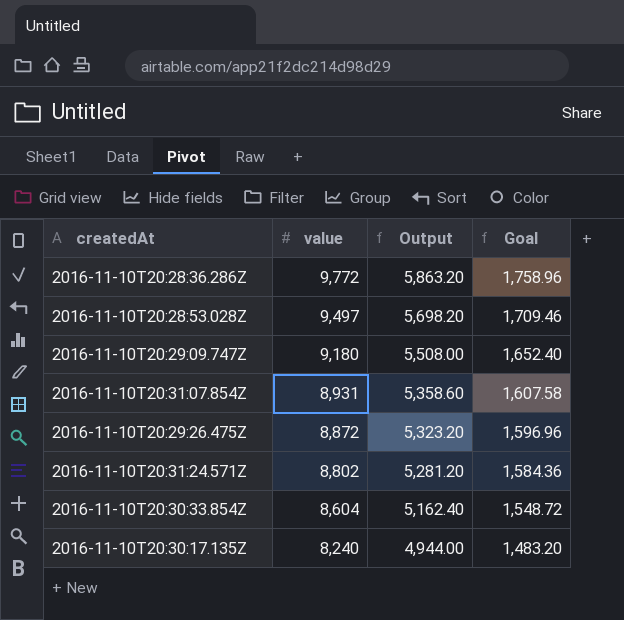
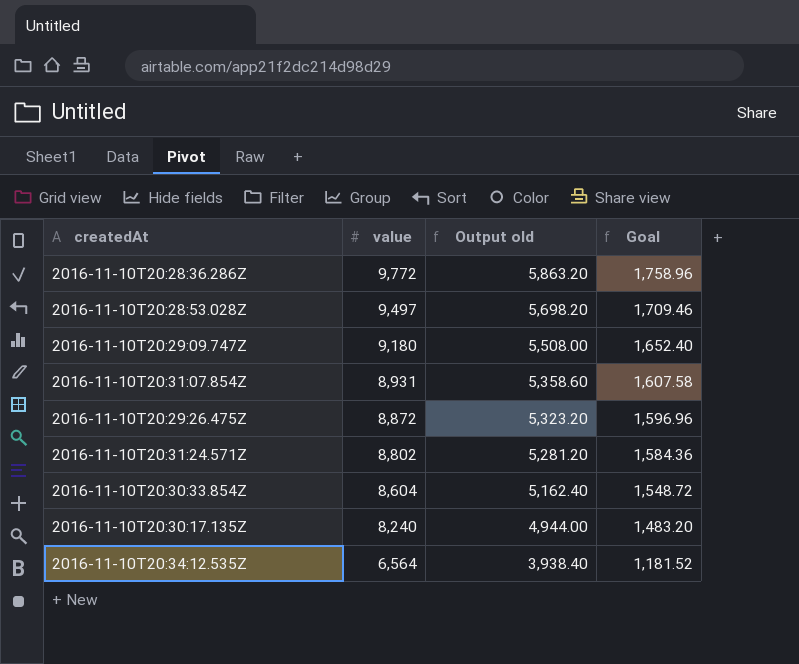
column name: Output -> Output old
row 2016-11-10T20:34:12.535Z: none -> 6,564 | 3,938.40 | 1,181.52

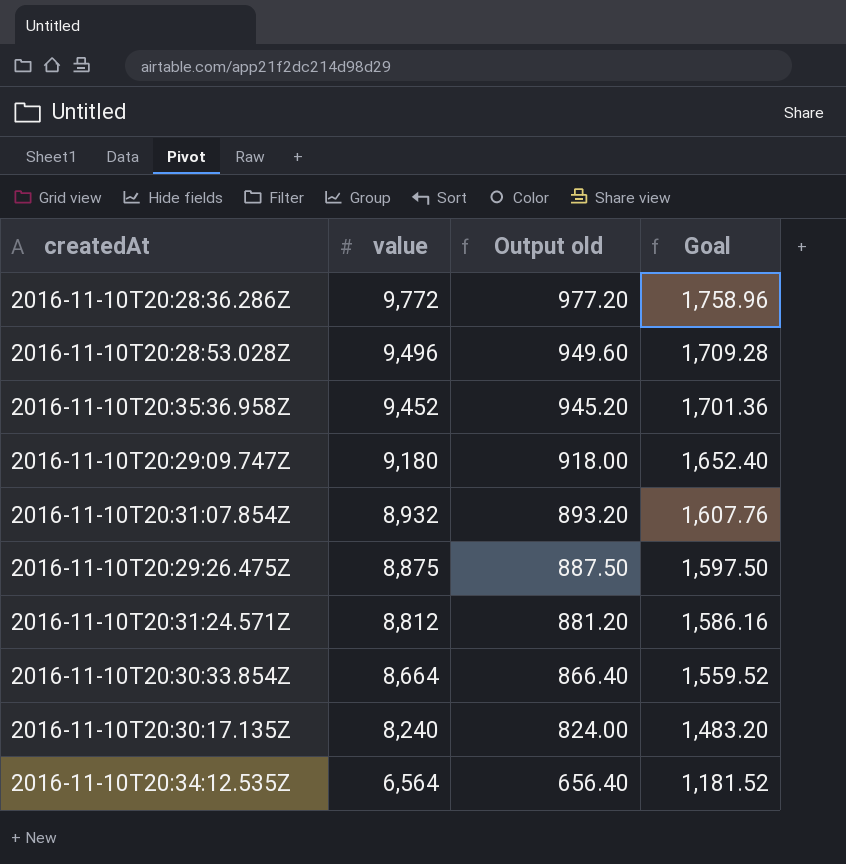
column Output old | formula: [value] * 0.6 -> [value] * 0.1
2016-11-10T20:28:53.028Z | value: 9,497 -> 9,496
2016-11-10T20:28:53.028Z | Goal: 1,709.46 -> 1,709.28
row 2016-11-10T20:35:36.958Z: none -> 9,452 | 945.20 | 1,701.36
2016-11-10T20:31:07.854Z | value: 8,931 -> 8,932
2016-11-10T20:31:07.854Z | Goal: 1,607.58 -> 1,607.76
2016-11-10T20:29:26.475Z | value: 8,872 -> 8,875
2016-11-10T20:29:26.475Z | Goal: 1,596.96 -> 1,597.50
2016-11-10T20:31:24.571Z | value: 8,802 -> 8,812
2016-11-10T20:31:24.571Z | Goal: 1,584.36 -> 1,586.16
2016-11-10T20:30:33.854Z | value: 8,604 -> 8,664
2016-11-10T20:30:33.854Z | Goal: 1,548.72 -> 1,559.52

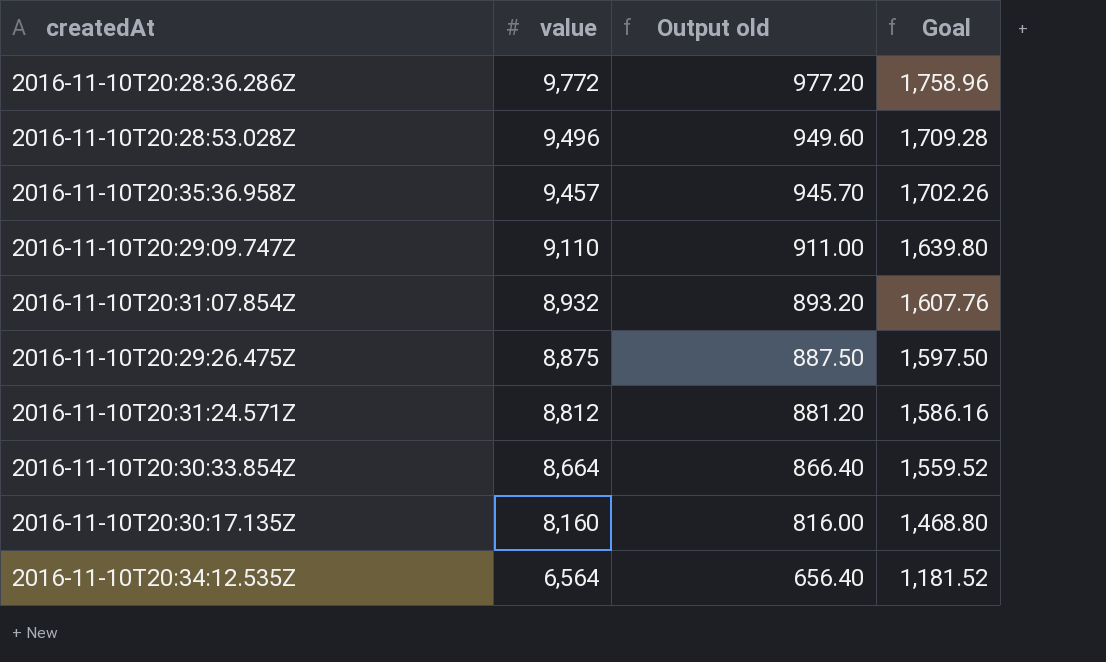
2016-11-10T20:35:36.958Z | value: 9,452 -> 9,457
2016-11-10T20:35:36.958Z | Output old: 945.20 -> 945.70
2016-11-10T20:35:36.958Z | Goal: 1,701.36 -> 1,702.26
2016-11-10T20:29:09.747Z | value: 9,180 -> 9,110
2016-11-10T20:29:09.747Z | Output old: 918.00 -> 911.00
2016-11-10T20:29:09.747Z | Goal: 1,652.40 -> 1,639.80
2016-11-10T20:30:17.135Z | value: 8,240 -> 8,160
2016-11-10T20:30:17.135Z | Output old: 824.00 -> 816.00
2016-11-10T20:30:17.135Z | Goal: 1,483.20 -> 1,468.80

